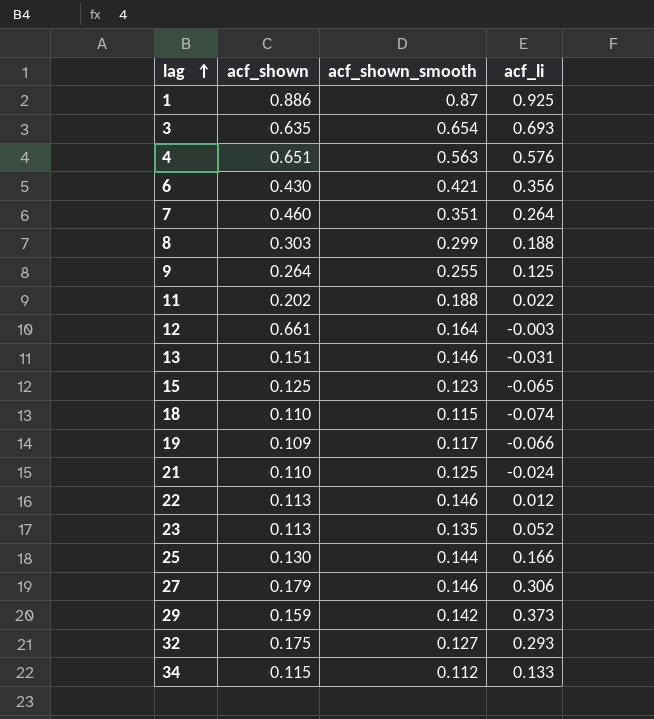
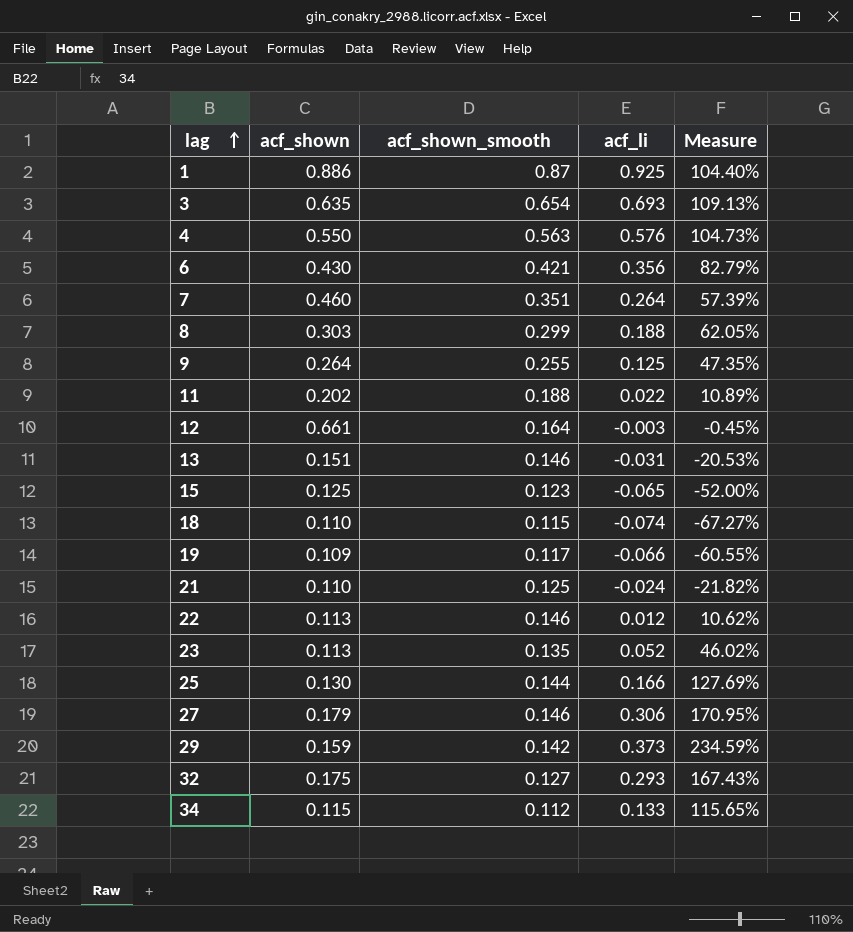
column Measure | formula: none -> [acf_li] / [acf_shown]
4 | acf_shown: 0.651 -> 0.550

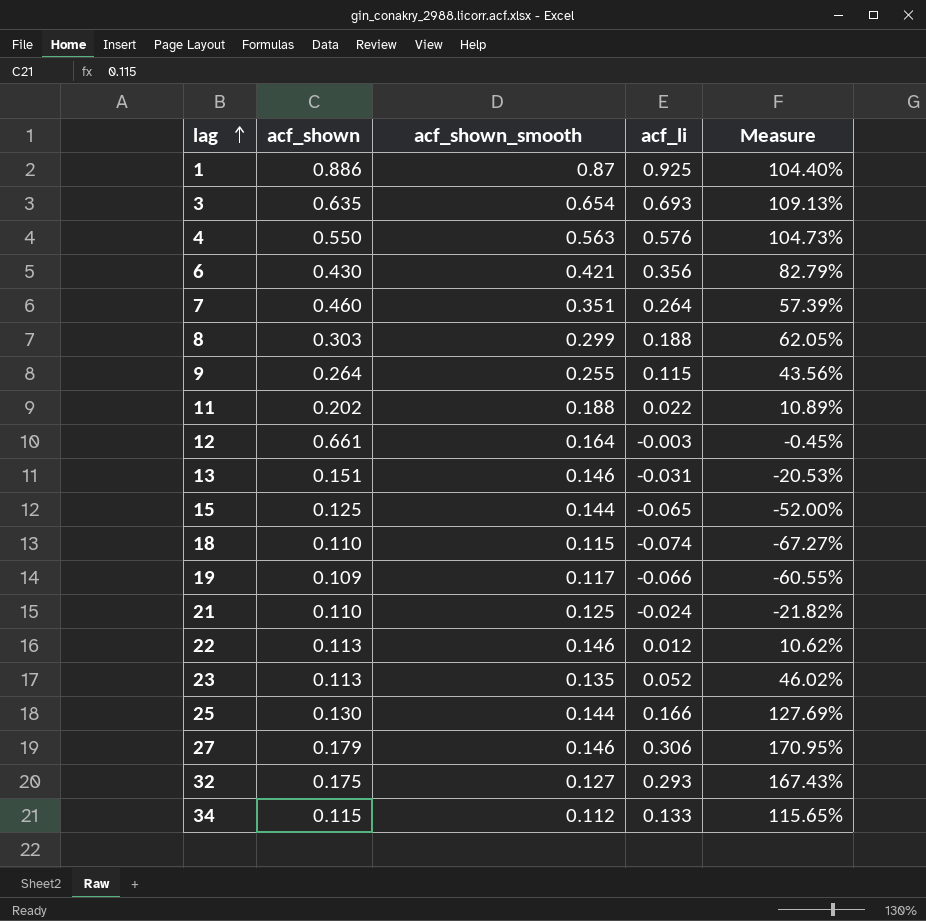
row 29: 0.159 | 0.142 | 0.373 | 234.59% -> none
9 | acf_li: 0.125 -> 0.115
9 | Measure: 47.35% -> 43.56%
15 | acf_shown_smooth: 0.123 -> 0.144

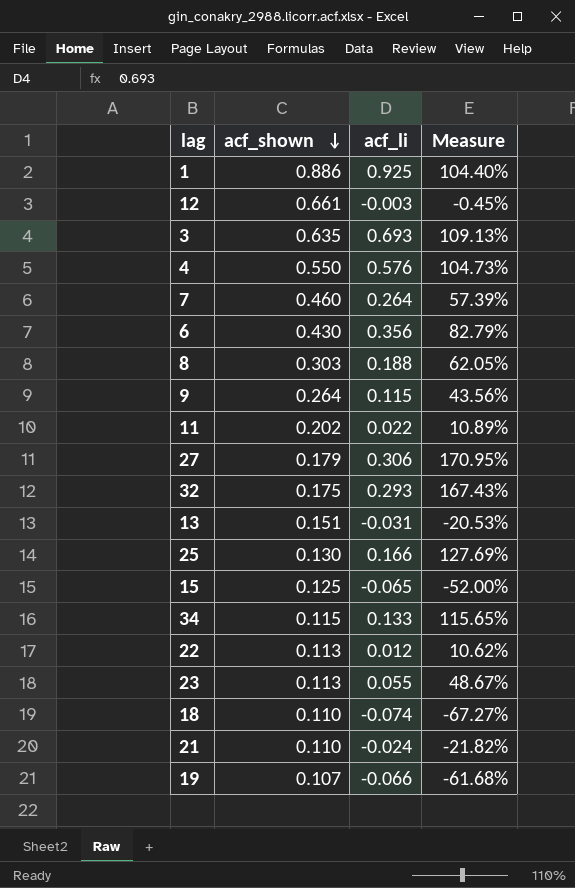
row order: lag ascending -> acf_shown descending
column acf_shown_smooth | position: 3 -> none
23 | acf_li: 0.052 -> 0.055
23 | Measure: 46.02% -> 48.67%
19 | acf_shown: 0.109 -> 0.107
19 | Measure: -60.55% -> -61.68%

